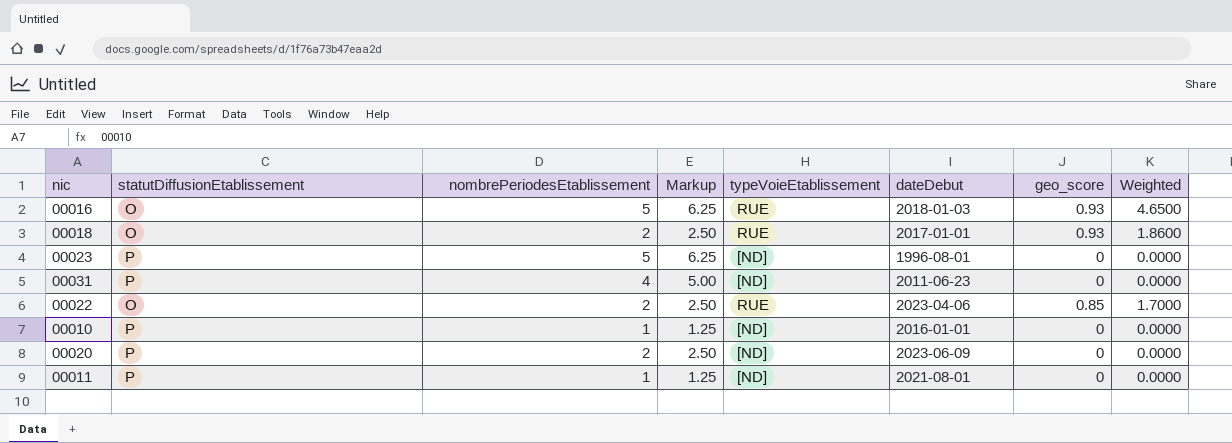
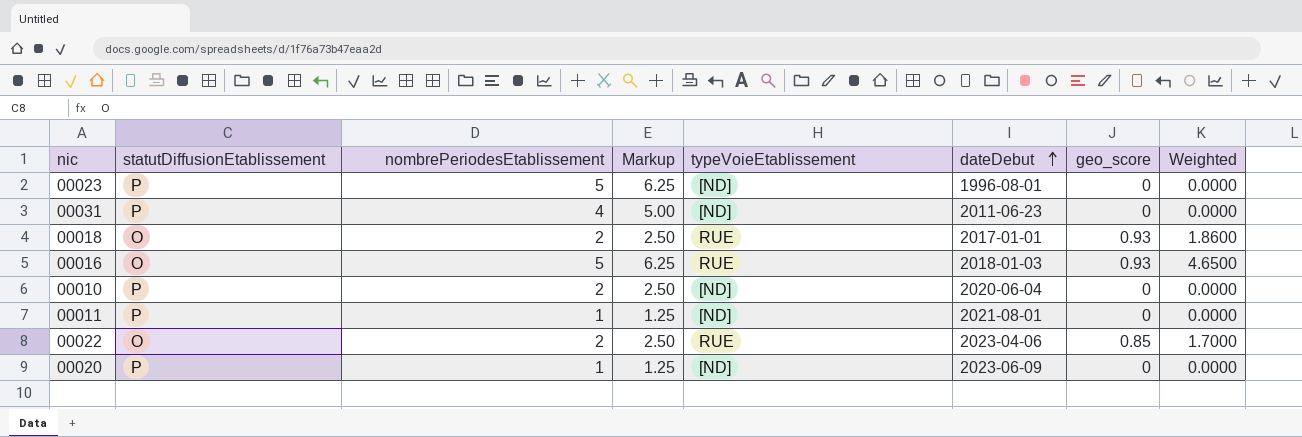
row order: none -> dateDebut ascending
00010 | nombrePeriodesEtablissement: 1 -> 2
00010 | Markup: 1.25 -> 2.50
00010 | dateDebut: 2016-01-01 -> 2020-06-04
00020 | nombrePeriodesEtablissement: 2 -> 1
00020 | Markup: 2.50 -> 1.25

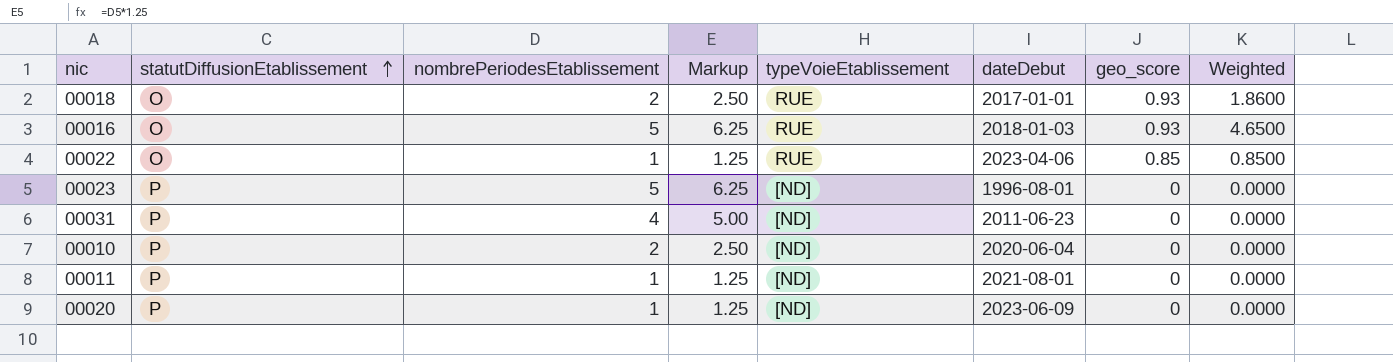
row order: dateDebut ascending -> statutDiffusionEtablissement ascending
00022 | nombrePeriodesEtablissement: 2 -> 1
00022 | Markup: 2.50 -> 1.25
00022 | Weighted: 1.7000 -> 0.8500

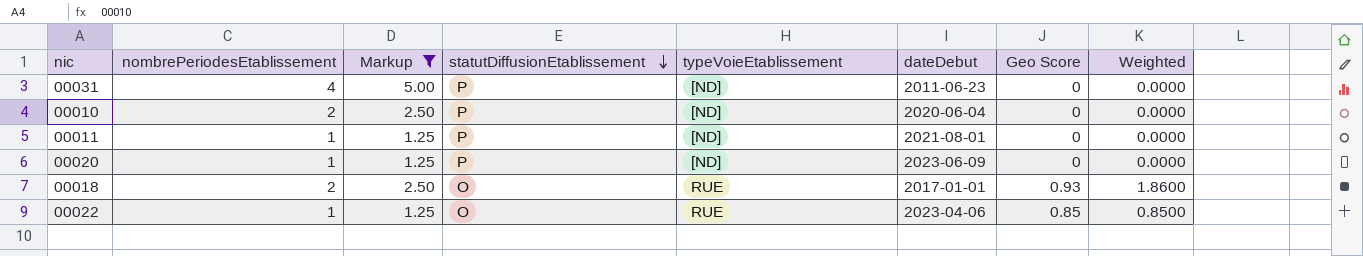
filter: none -> Markup != 6.25
row order: statutDiffusionEtablissement ascending -> statutDiffusionEtablissement descending
column statutDiffusionEtablissement | position: 2 -> 4
column name: geo_score -> Geo Score

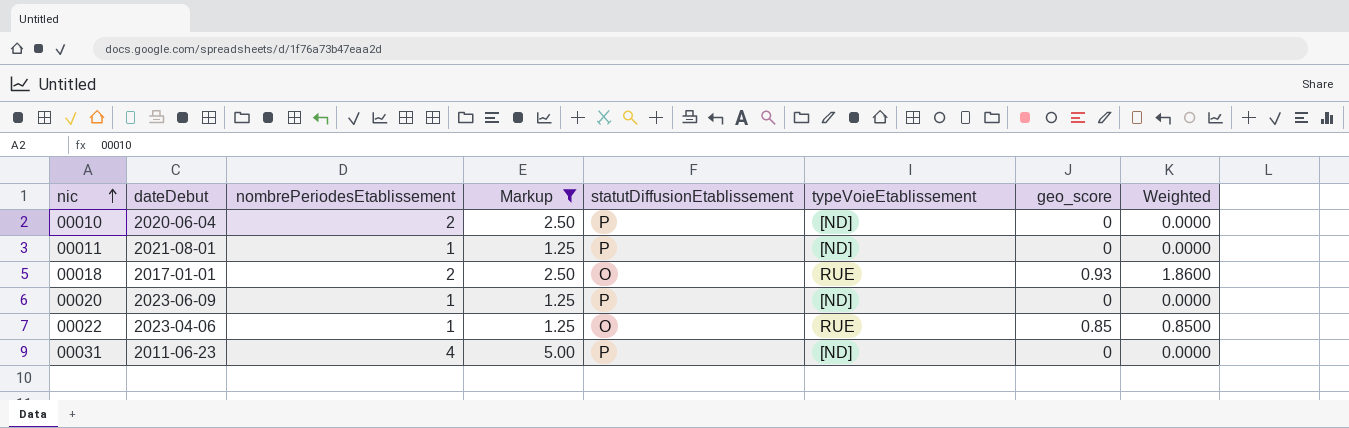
row order: statutDiffusionEtablissement descending -> nic ascending
column dateDebut | position: 6 -> 2
column name: Geo Score -> geo_score

